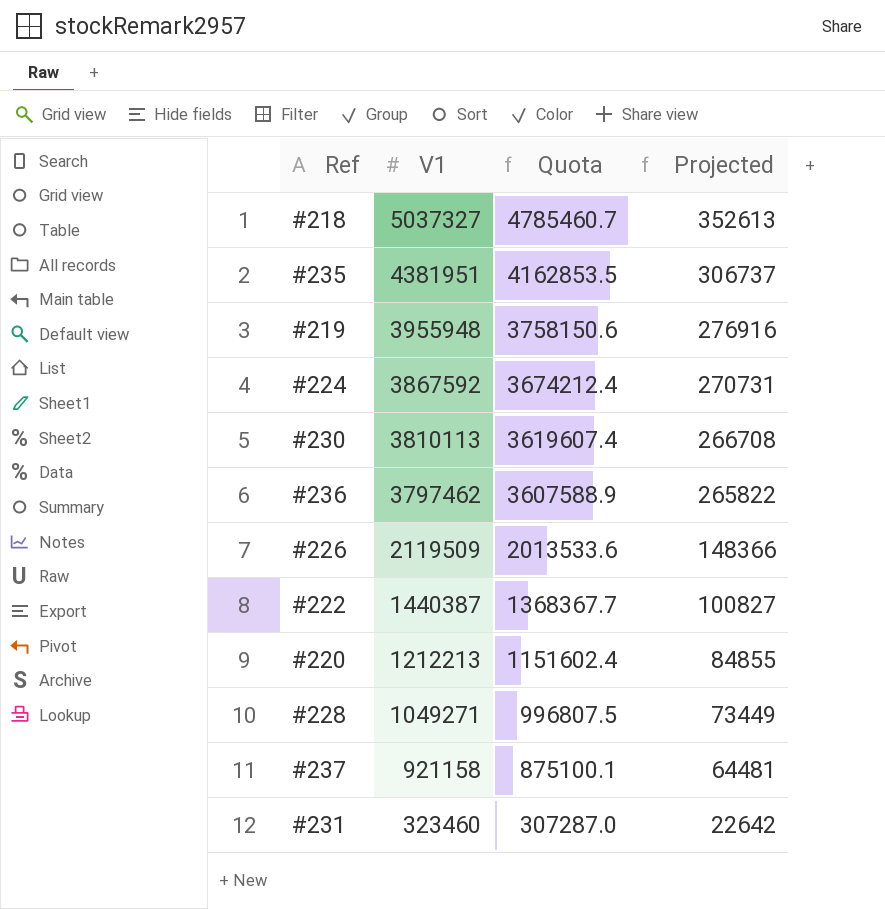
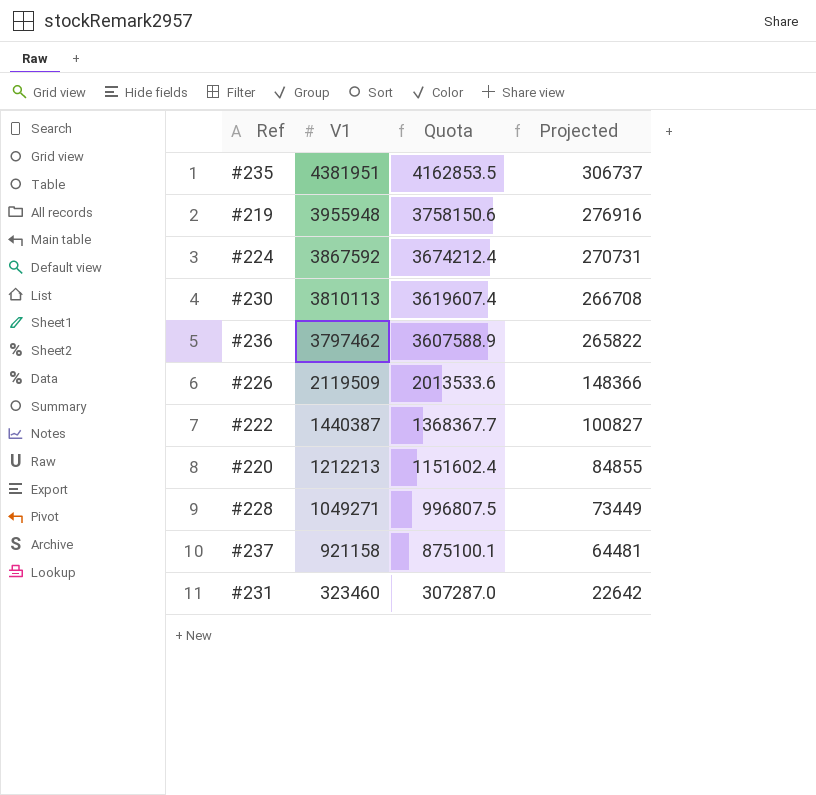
row #218: 5037327 | 4785460.7 | 352613 -> none

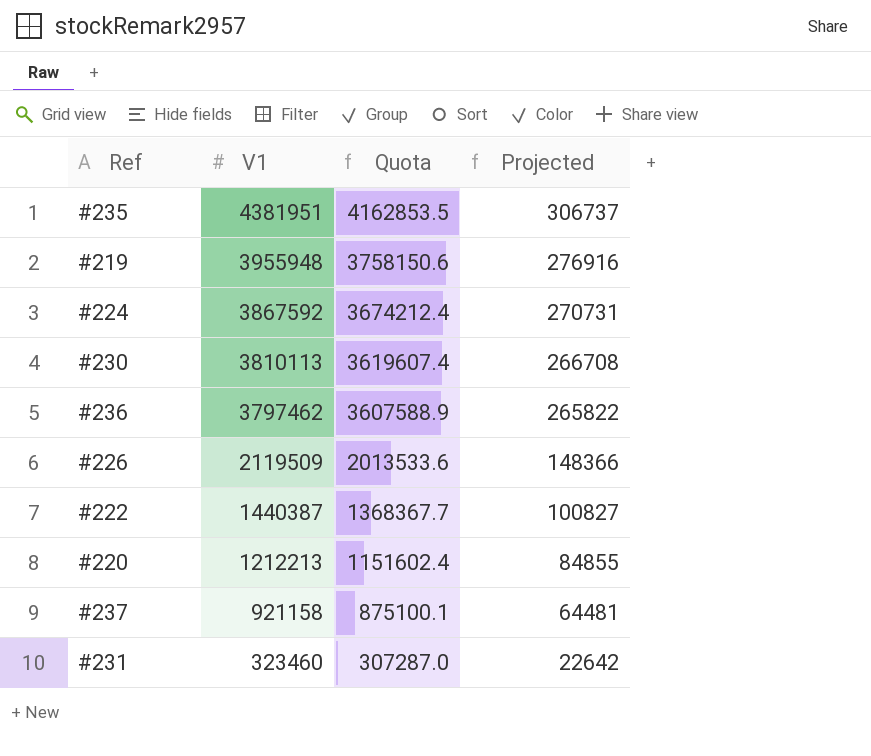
row #228: 1049271 | 996807.5 | 73449 -> none

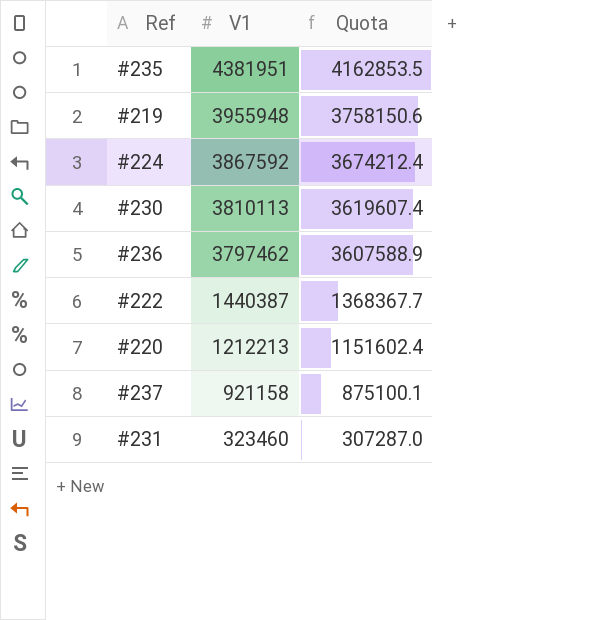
column Projected | formula: [V1] * 0.07 -> none
row #226: 2119509 | 2013533.6 | 148366 -> none

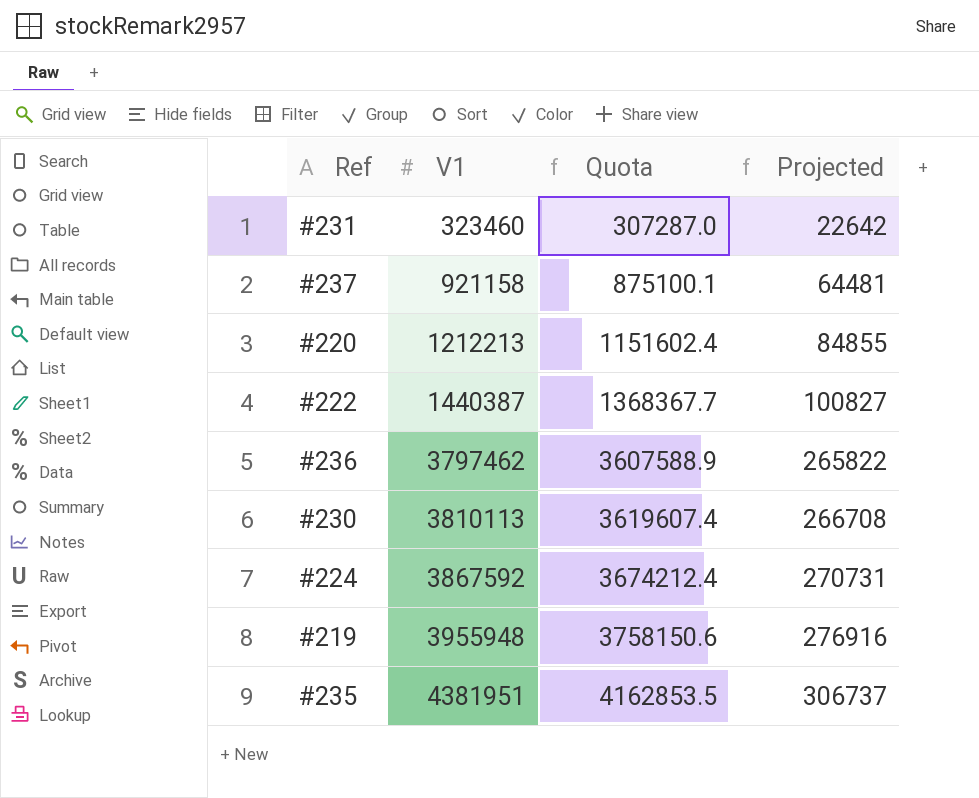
row order: V1 descending -> V1 ascending
column Projected | formula: none -> [V1] * 0.07

